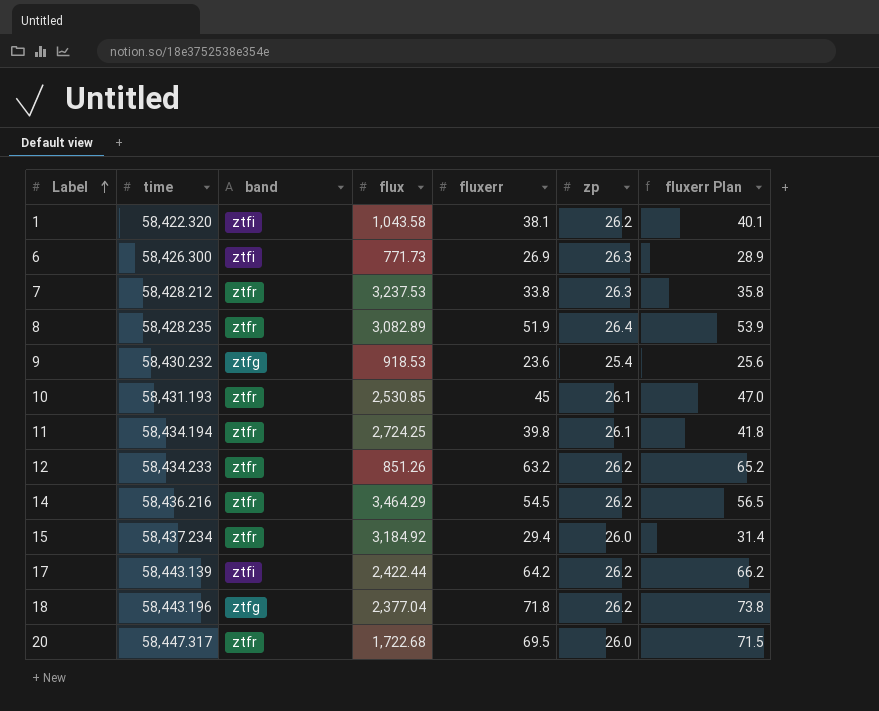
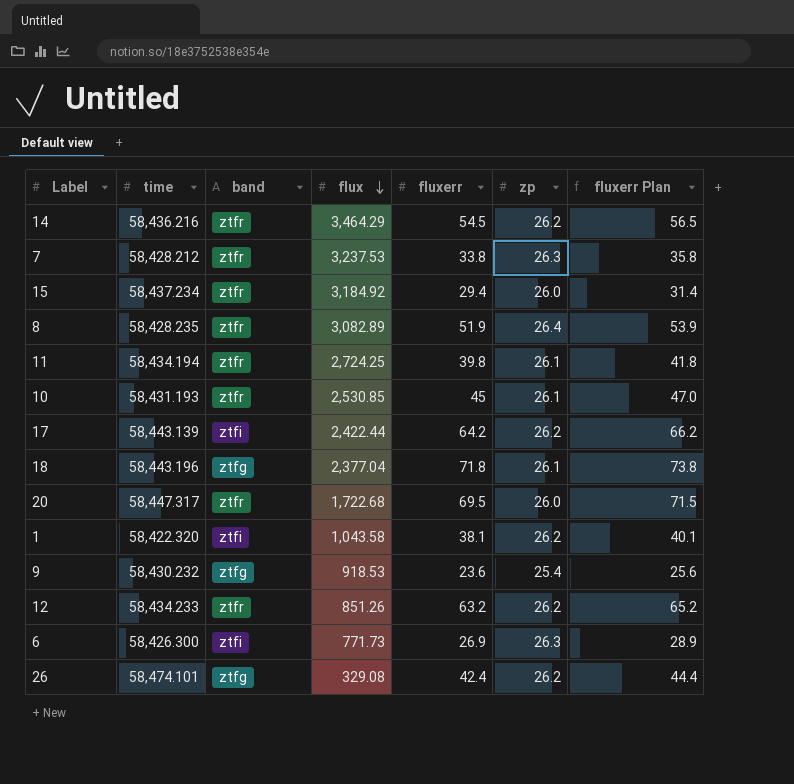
row order: Label ascending -> flux descending
18 | zp: 26.2 -> 26.1
row 26: none -> 58,474.101 | ztfg | 329.08 | 42.4 | 26.2 | 44.4

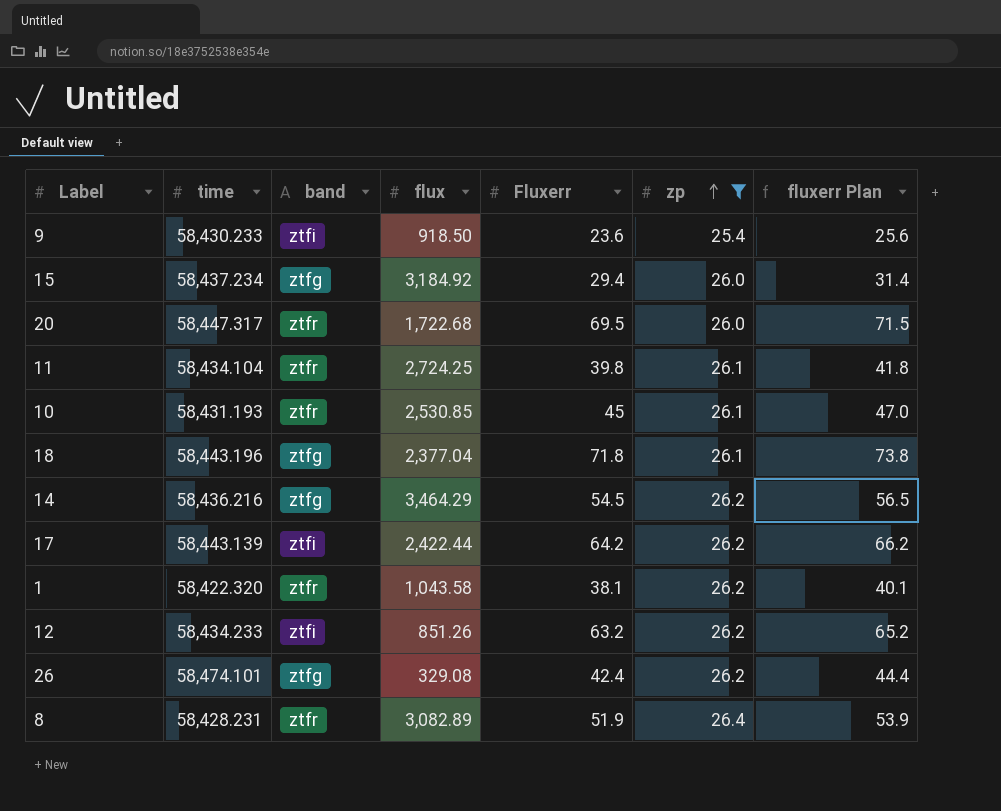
filter: none -> zp != 26.3
row order: flux descending -> zp ascending
column name: fluxerr -> Fluxerr
9 | time: 58,430.232 -> 58,430.233
9 | band: ztfg -> ztfi
9 | flux: 918.53 -> 918.50
15 | band: ztfr -> ztfg
11 | time: 58,434.194 -> 58,434.104
14 | band: ztfr -> ztfg
1 | band: ztfi -> ztfr
12 | band: ztfr -> ztfi
8 | time: 58,428.235 -> 58,428.231

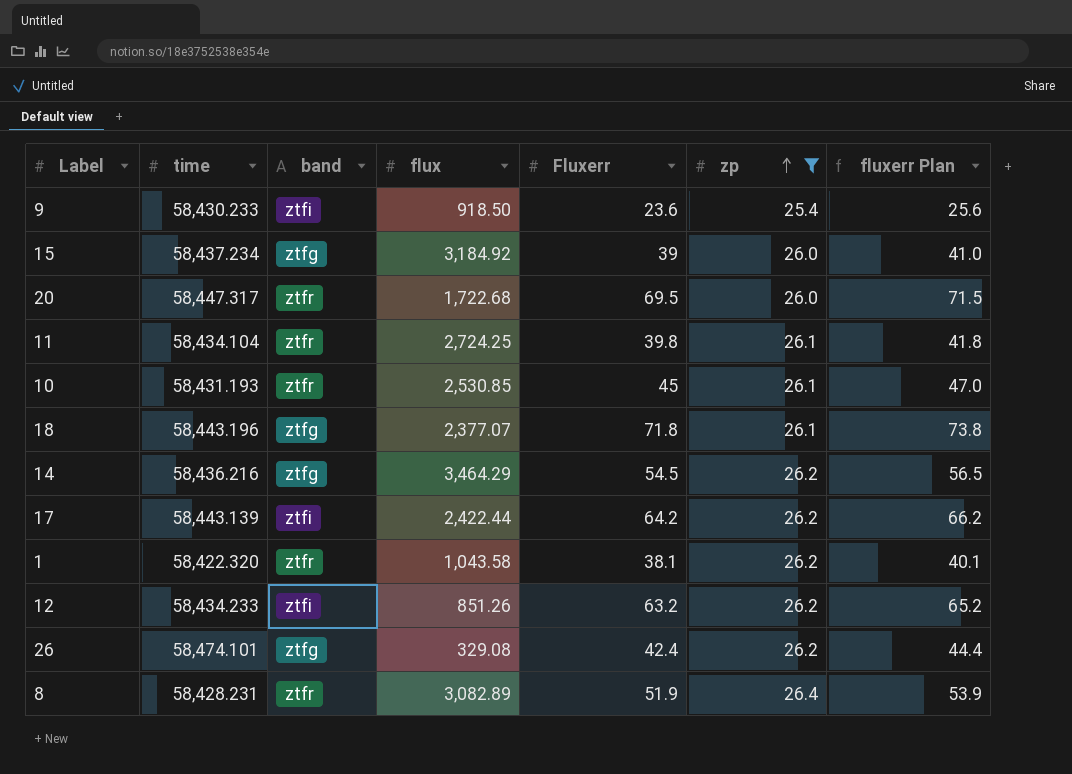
15 | Fluxerr: 29.4 -> 39
15 | fluxerr Plan: 31.4 -> 41.0
18 | flux: 2,377.04 -> 2,377.07

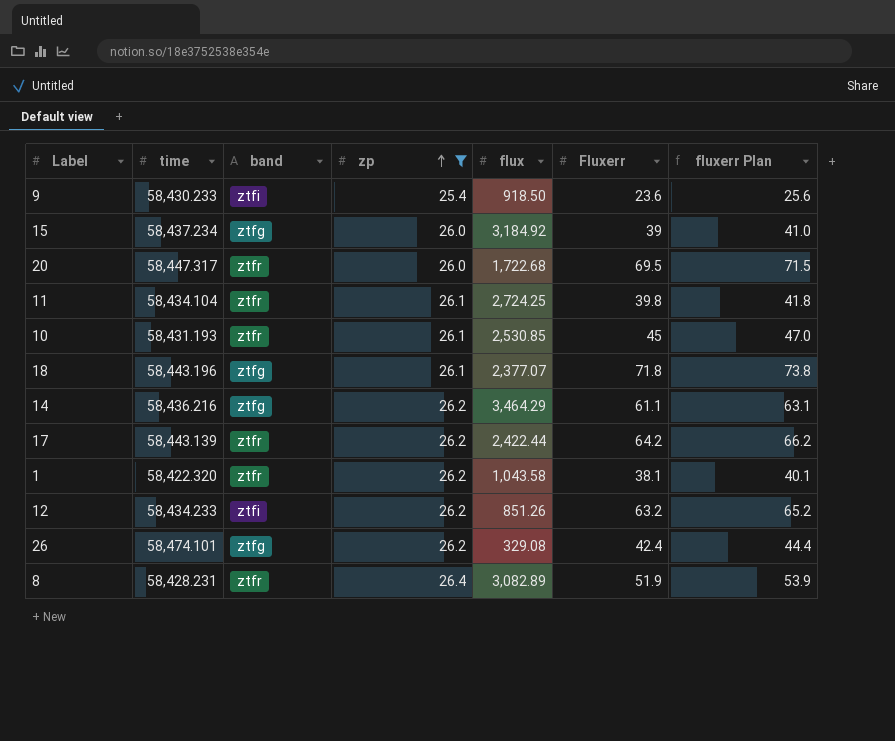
column zp | position: 6 -> 4
14 | Fluxerr: 54.5 -> 61.1
14 | fluxerr Plan: 56.5 -> 63.1
17 | band: ztfi -> ztfr

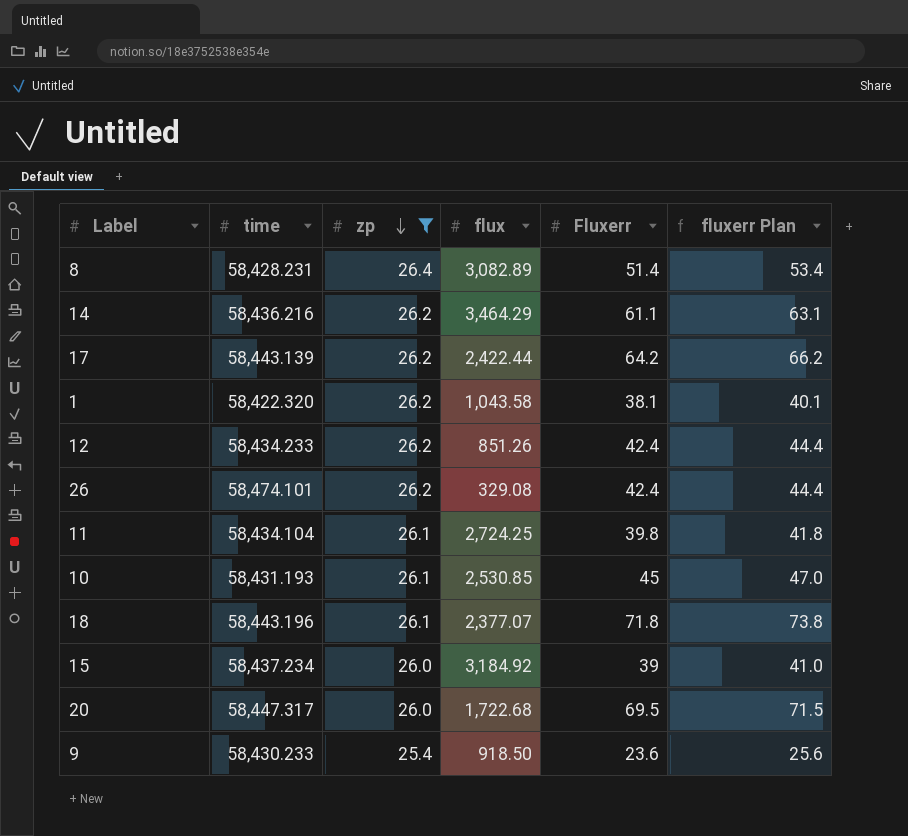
row order: zp ascending -> zp descending
column band | position: 3 -> none
8 | Fluxerr: 51.9 -> 51.4
8 | fluxerr Plan: 53.9 -> 53.4
12 | Fluxerr: 63.2 -> 42.4
12 | fluxerr Plan: 65.2 -> 44.4

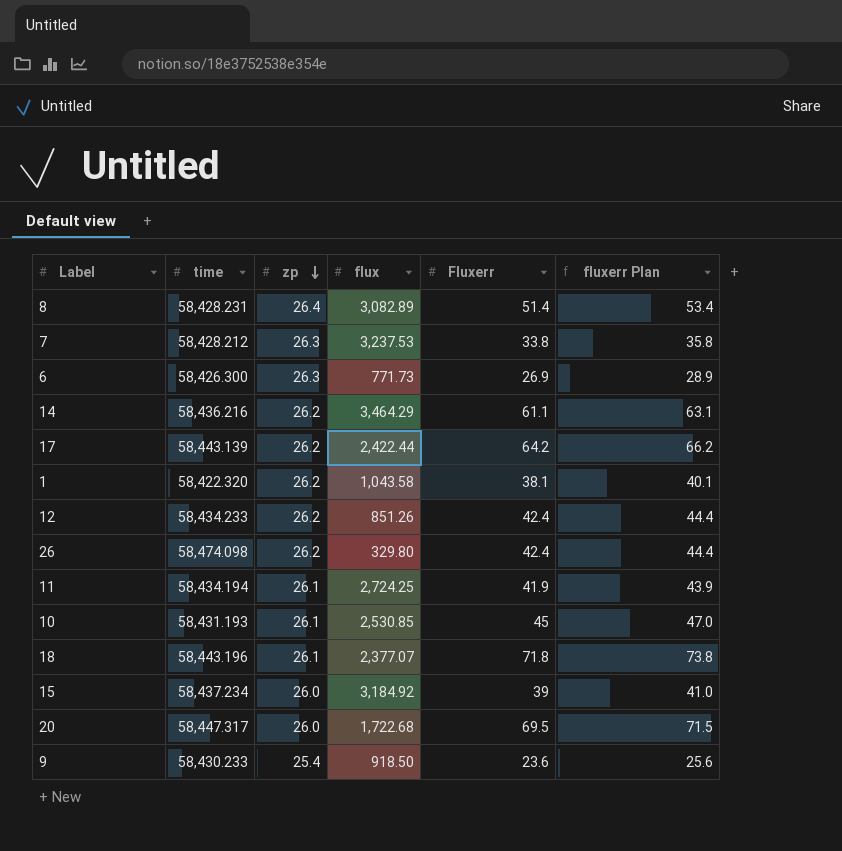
filter: zp != 26.3 -> none
26 | time: 58,474.101 -> 58,474.098
26 | flux: 329.08 -> 329.80
11 | time: 58,434.104 -> 58,434.194
11 | Fluxerr: 39.8 -> 41.9
11 | fluxerr Plan: 41.8 -> 43.9

